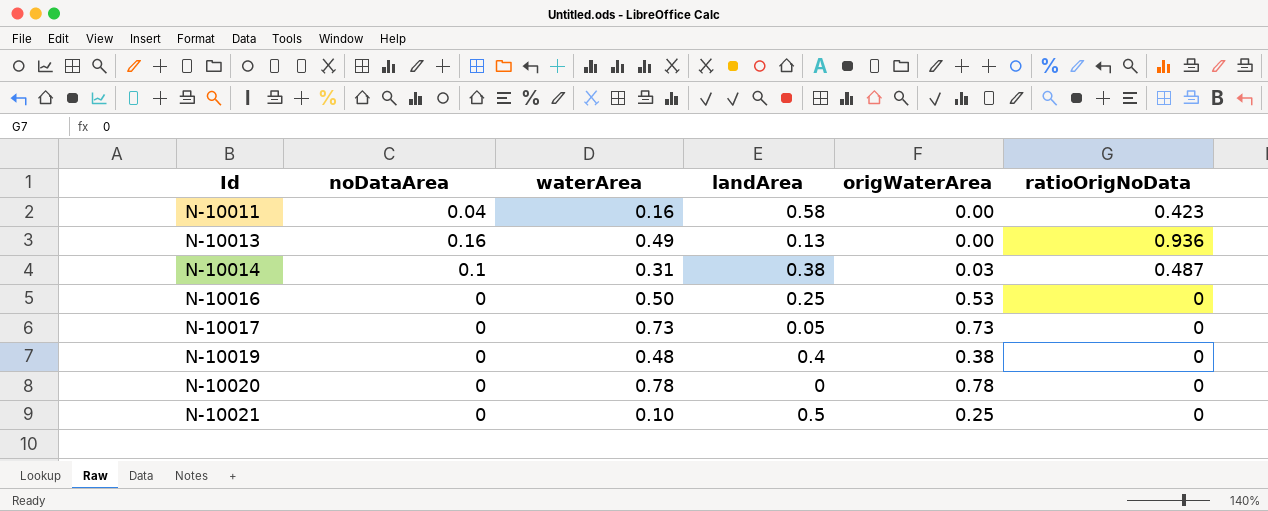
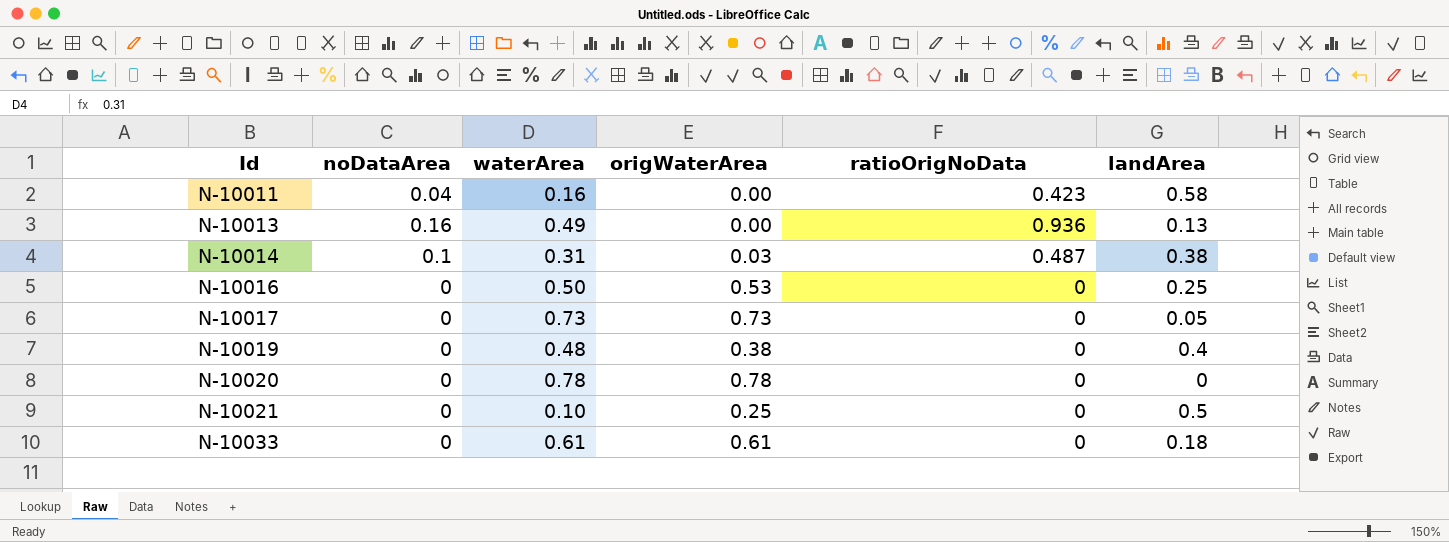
column landArea | position: 4 -> 6
row N-10033: none -> 0 | 0.61 | 0.61 | 0 | 0.18

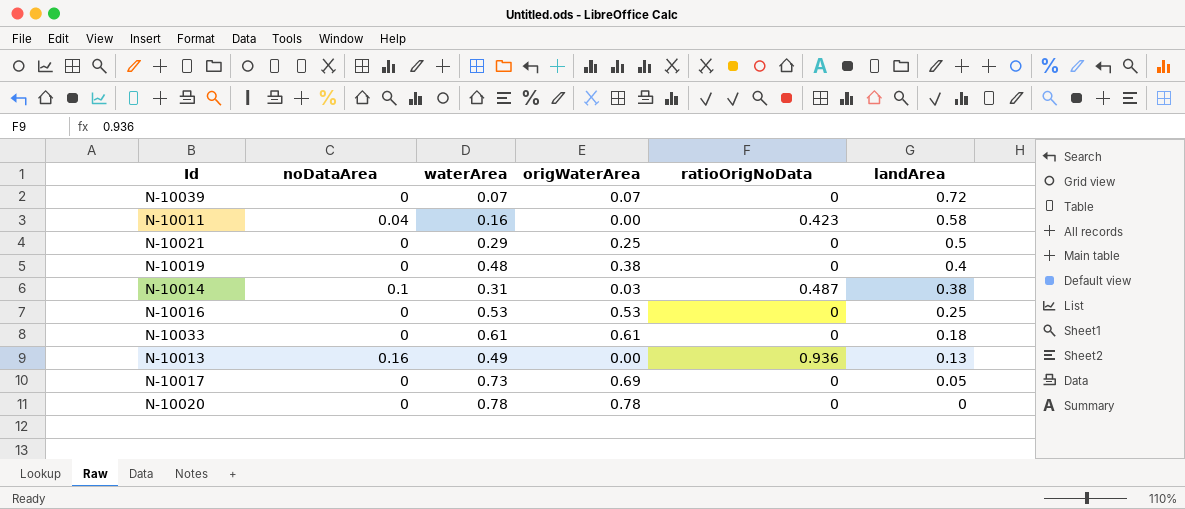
row order: Id ascending -> landArea descending
row N-10039: none -> 0 | 0.07 | 0.07 | 0 | 0.72
N-10021 | waterArea: 0.10 -> 0.29
N-10016 | waterArea: 0.50 -> 0.53
N-10017 | origWaterArea: 0.73 -> 0.69

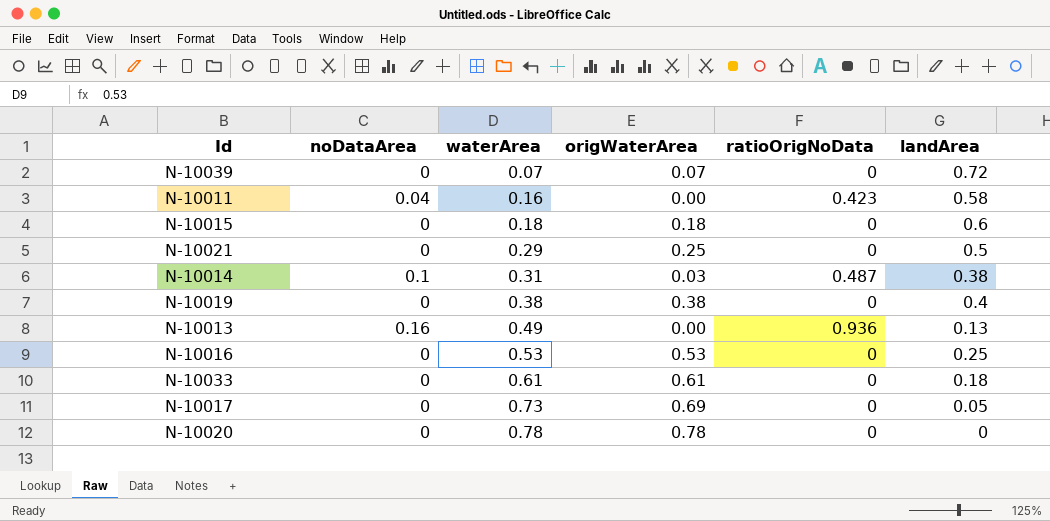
row order: landArea descending -> waterArea ascending
row N-10015: none -> 0 | 0.18 | 0.18 | 0 | 0.6
N-10019 | waterArea: 0.48 -> 0.38

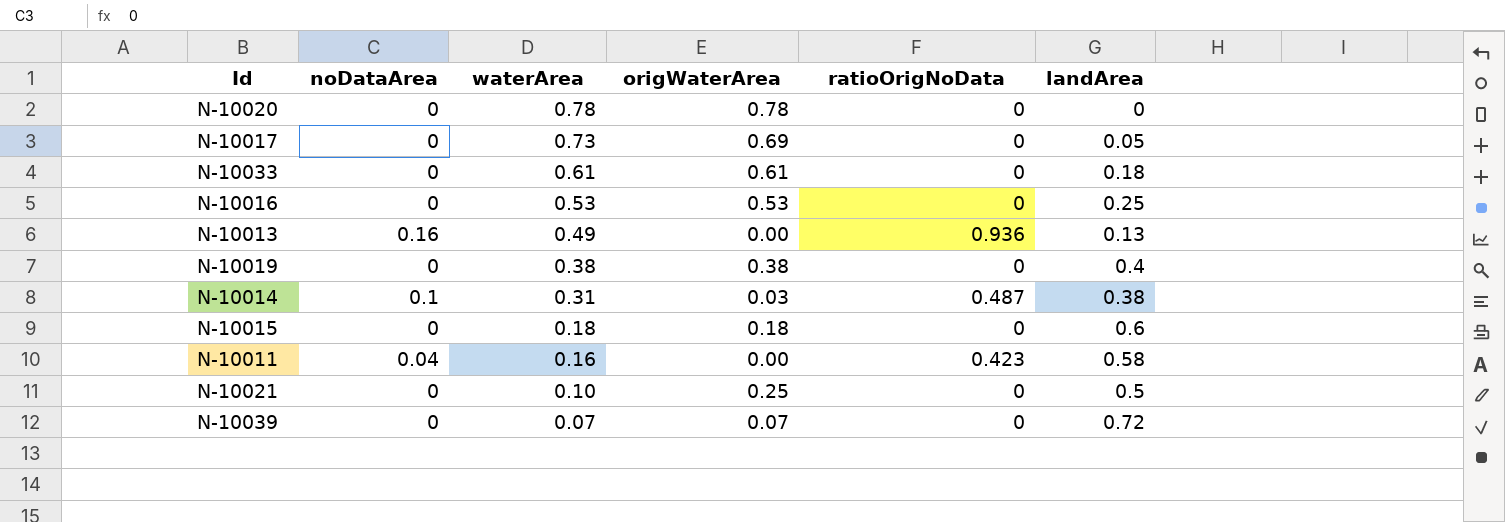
row order: waterArea ascending -> waterArea descending
N-10021 | waterArea: 0.29 -> 0.10

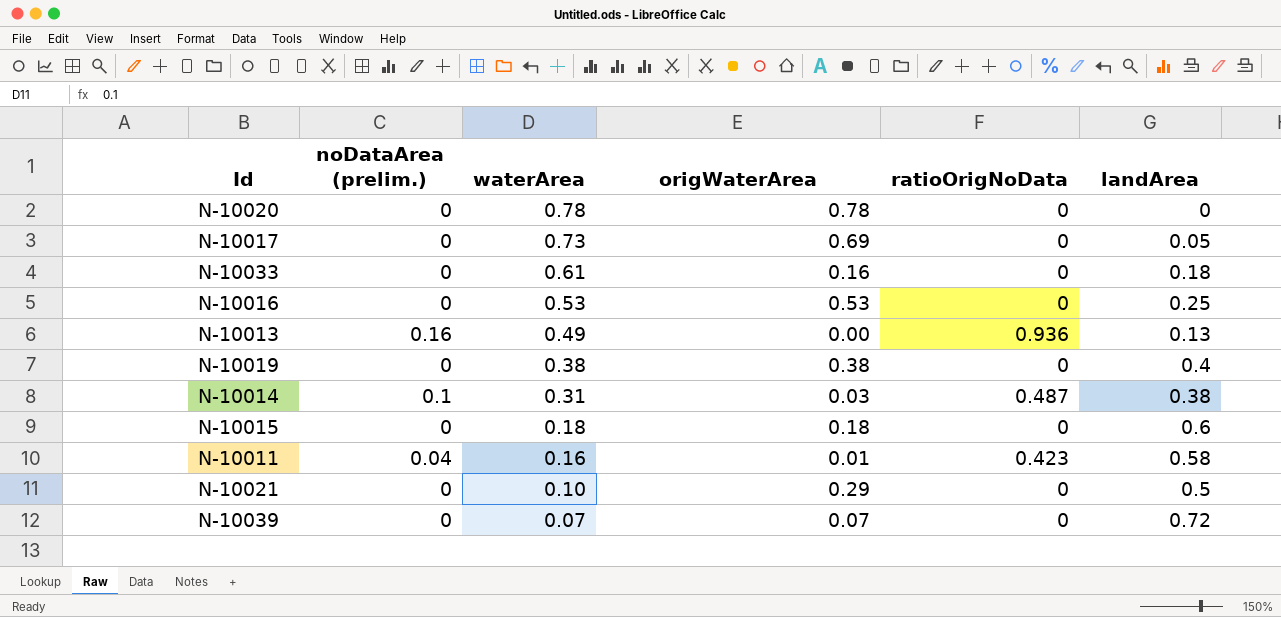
column name: noDataArea -> noDataArea (prelim.)
N-10033 | origWaterArea: 0.61 -> 0.16
N-10011 | origWaterArea: 0.00 -> 0.01
N-10021 | origWaterArea: 0.25 -> 0.29

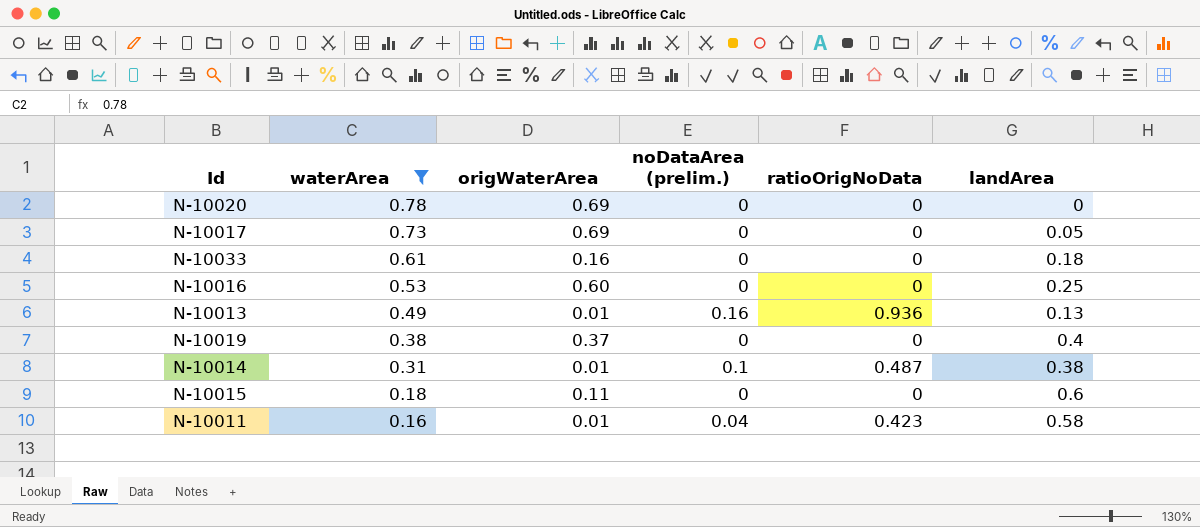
filter: none -> waterArea >= 0.16
column noDataArea (prelim.) | position: 2 -> 4
N-10020 | origWaterArea: 0.78 -> 0.69
N-10016 | origWaterArea: 0.53 -> 0.60
N-10013 | origWaterArea: 0.00 -> 0.01
N-10019 | origWaterArea: 0.38 -> 0.37
N-10014 | origWaterArea: 0.03 -> 0.01
N-10015 | origWaterArea: 0.18 -> 0.11

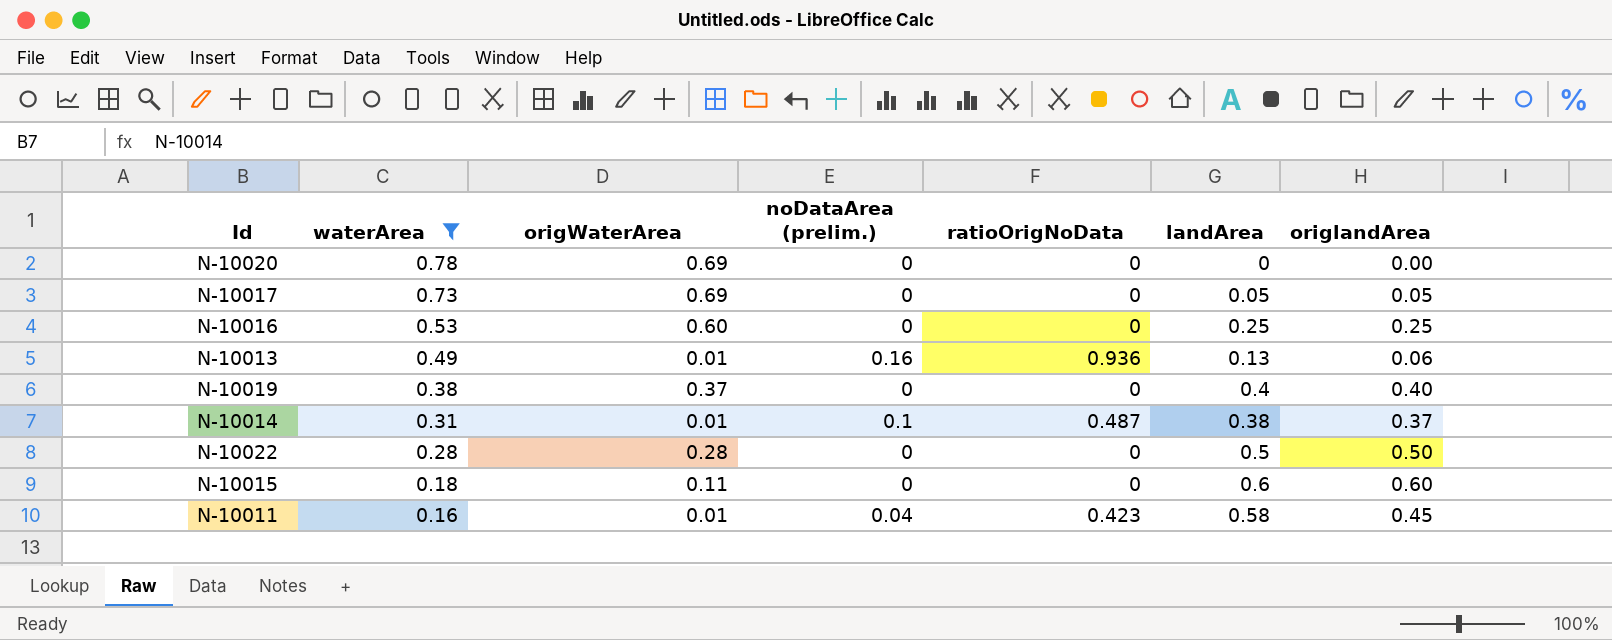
column origlandArea | position: none -> 7
row N-10033: 0.61 | 0.16 | 0 | 0 | 0.18 -> none
row N-10022: none -> 0.28 | 0.28 | 0 | 0 | 0.5 | 0.50

